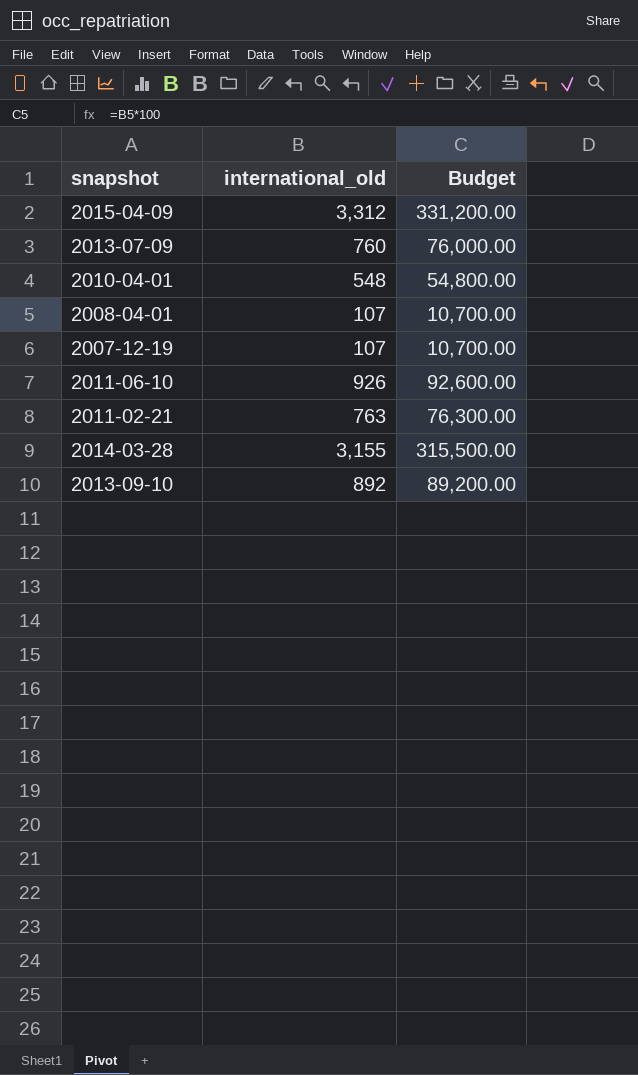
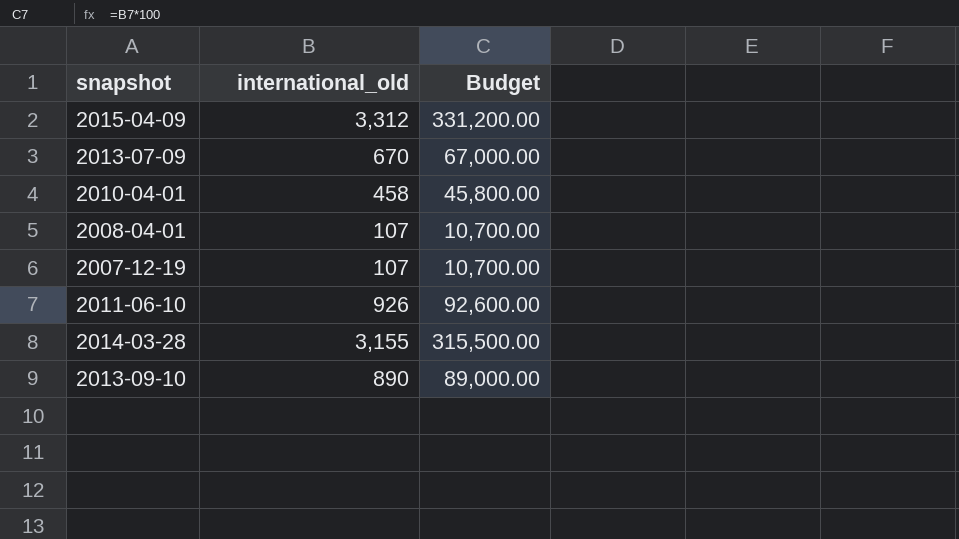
row 2011-02-21: 763 | 76,300.00 -> none
2013-07-09 | international_old: 760 -> 670
2013-07-09 | Budget: 76,000.00 -> 67,000.00
2010-04-01 | international_old: 548 -> 458
2010-04-01 | Budget: 54,800.00 -> 45,800.00
2013-09-10 | international_old: 892 -> 890
2013-09-10 | Budget: 89,200.00 -> 89,000.00

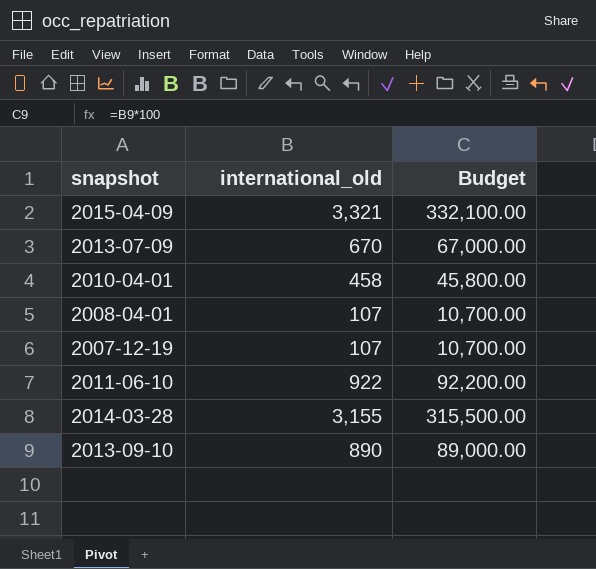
2015-04-09 | international_old: 3,312 -> 3,321
2015-04-09 | Budget: 331,200.00 -> 332,100.00
2011-06-10 | international_old: 926 -> 922
2011-06-10 | Budget: 92,600.00 -> 92,200.00

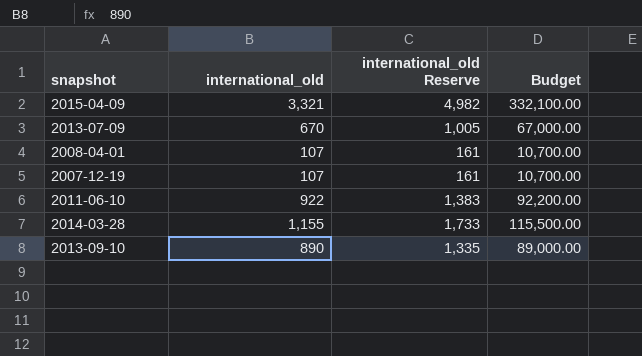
column international_old Reserve | formula: none -> [international_old] * 1.5
row 2010-04-01: 458 | 45,800.00 -> none
2014-03-28 | international_old: 3,155 -> 1,155
2014-03-28 | Budget: 315,500.00 -> 115,500.00

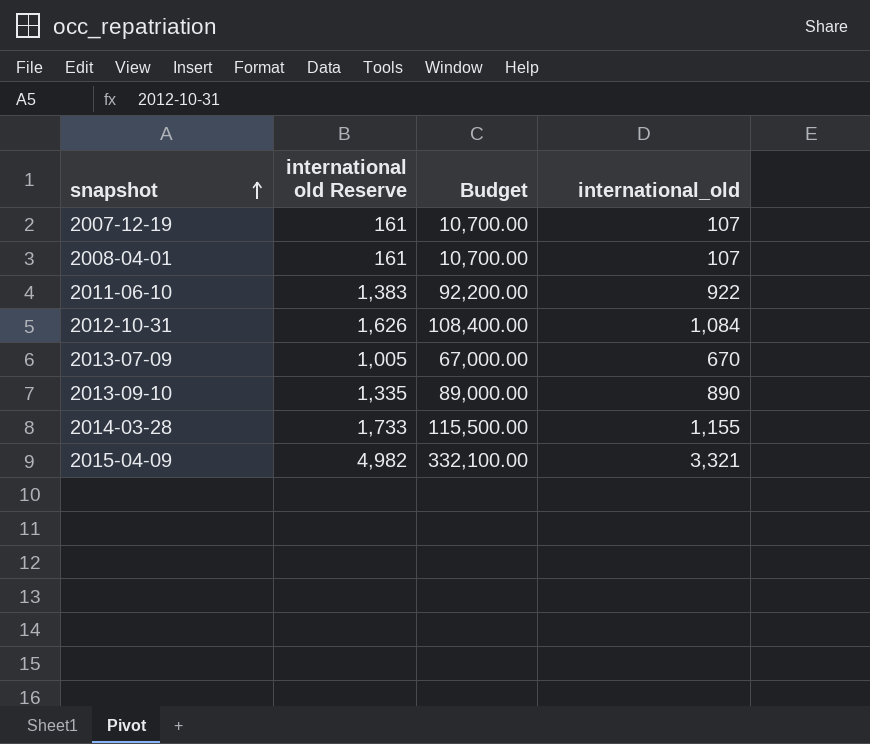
row order: none -> snapshot ascending
column name: international_old Reserve -> international old Reserve
column international_old | position: 2 -> 4
row 2012-10-31: none -> 1,626 | 108,400.00 | 1,084

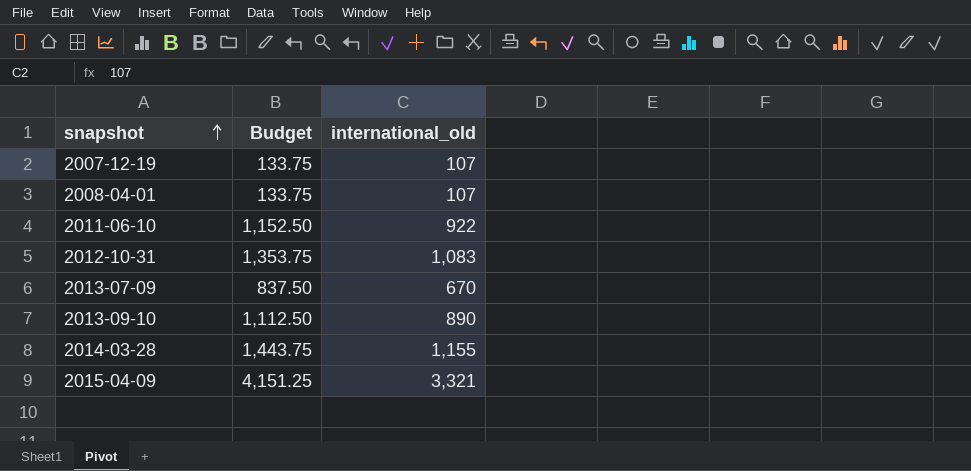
column international old Reserve | formula: [international_old] * 1.5 -> none
column Budget | formula: [international_old] * 100 -> [international_old] * 1.25
2012-10-31 | international_old: 1,084 -> 1,083

